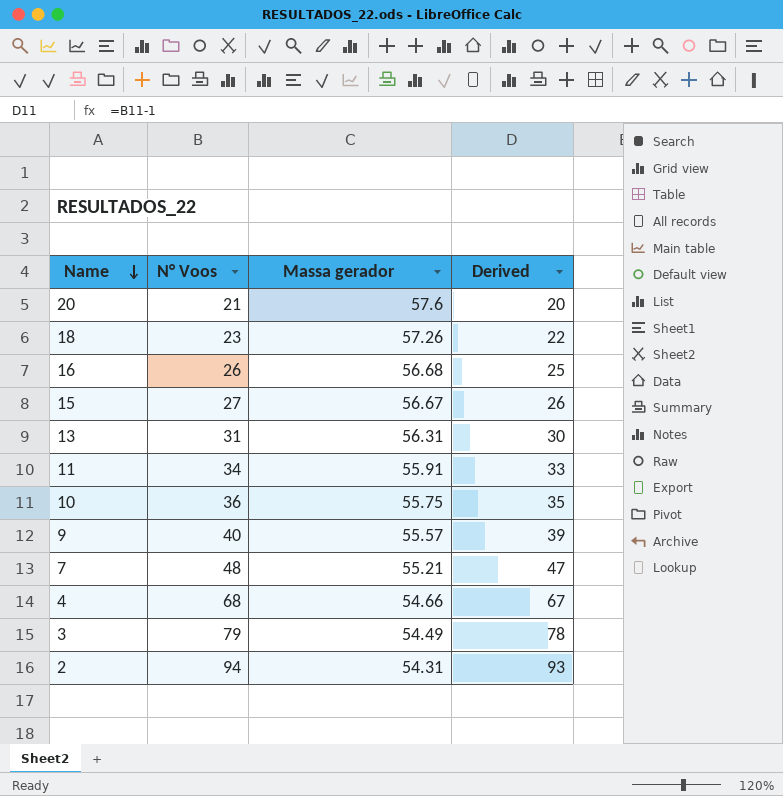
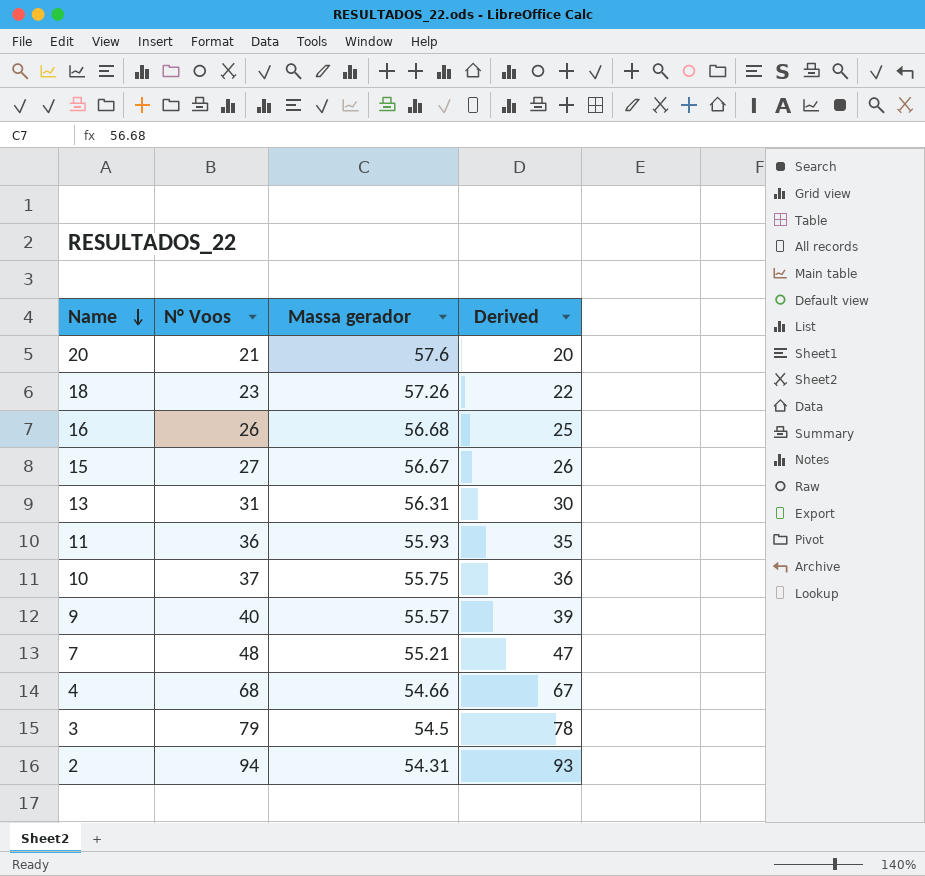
11 | N° Voos: 34 -> 36
11 | Massa gerador: 55.91 -> 55.93
11 | Derived: 33 -> 35
10 | N° Voos: 36 -> 37
10 | Derived: 35 -> 36
3 | Massa gerador: 54.49 -> 54.5

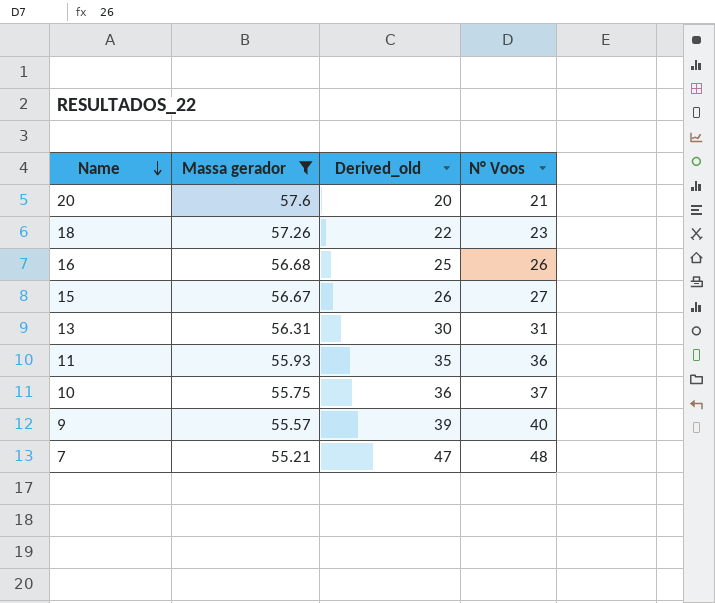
filter: none -> Massa gerador >= 55.21
column name: Derived -> Derived_old
column N° Voos | position: 2 -> 4

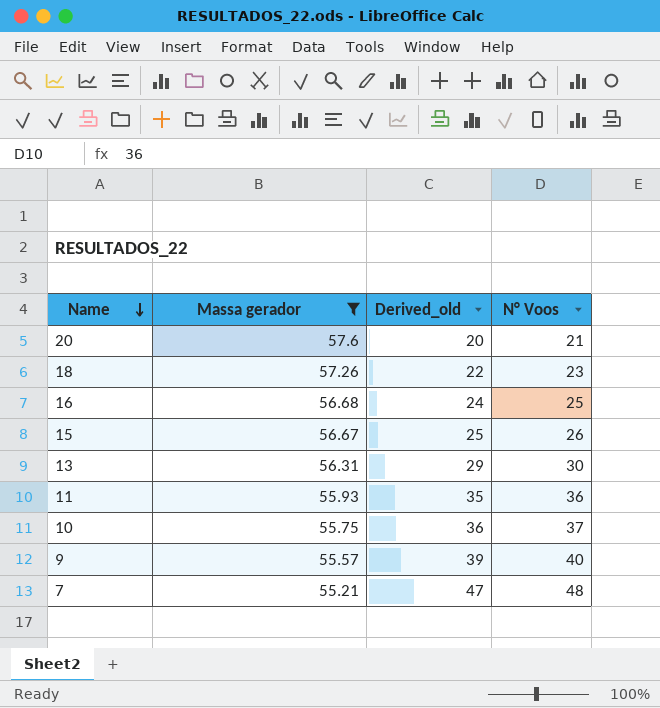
16 | Derived_old: 25 -> 24
16 | N° Voos: 26 -> 25
15 | Derived_old: 26 -> 25
15 | N° Voos: 27 -> 26
13 | Derived_old: 30 -> 29
13 | N° Voos: 31 -> 30

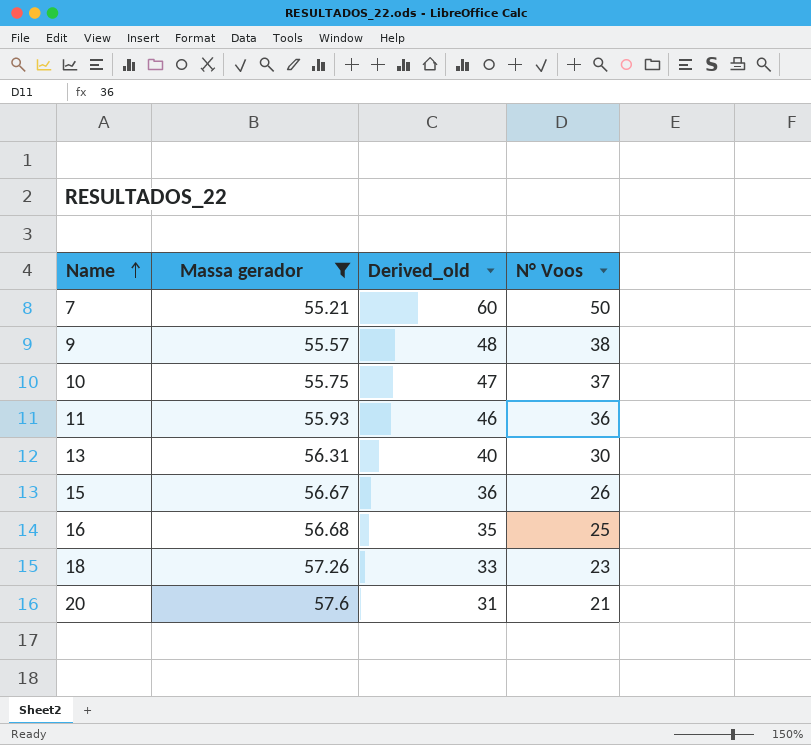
row order: Name descending -> Name ascending
column Derived_old | formula: [N° Voos] - 1 -> [N° Voos] + 10
7 | N° Voos: 48 -> 50
9 | N° Voos: 40 -> 38

